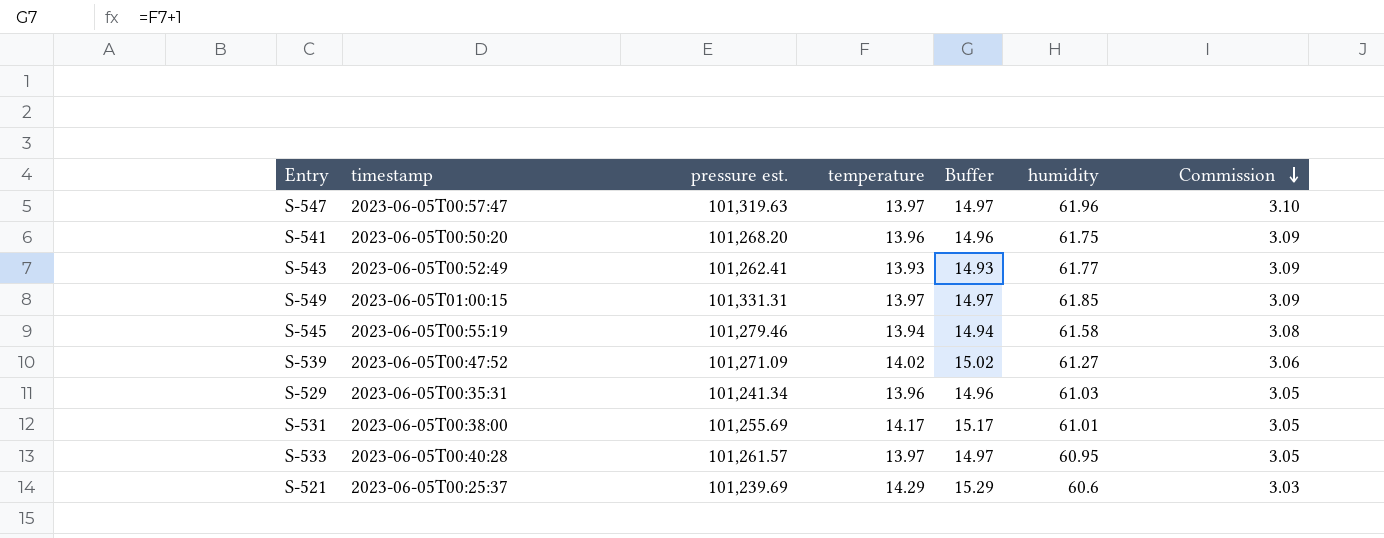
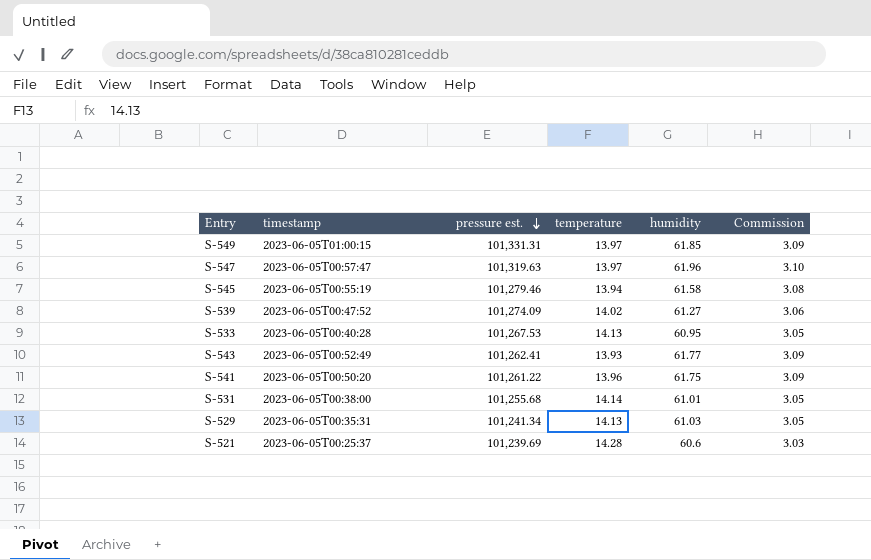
row order: Commission descending -> pressure est. descending
column Buffer | formula: [temperature] + 1 -> none
S-539 | pressure est.: 101,271.09 -> 101,274.09
S-533 | pressure est.: 101,261.57 -> 101,267.53
S-533 | temperature: 13.97 -> 14.13
S-541 | pressure est.: 101,268.20 -> 101,261.22
S-531 | pressure est.: 101,255.69 -> 101,255.68
S-531 | temperature: 14.17 -> 14.14
S-529 | temperature: 13.96 -> 14.13
S-521 | temperature: 14.29 -> 14.28

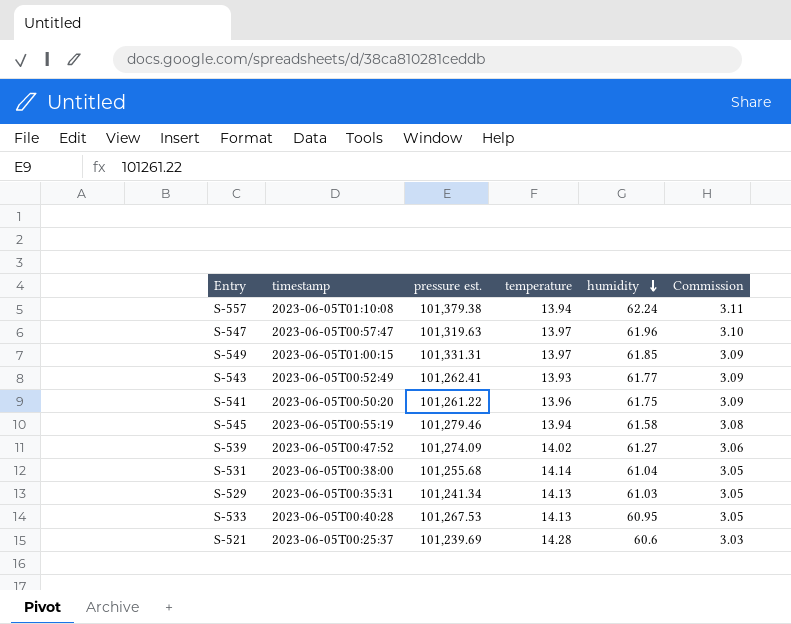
row order: pressure est. descending -> humidity descending
row S-557: none -> 2023-06-05T01:10:08 | 101,379.38 | 13.94 | 62.24 | 3.11
S-531 | humidity: 61.01 -> 61.04

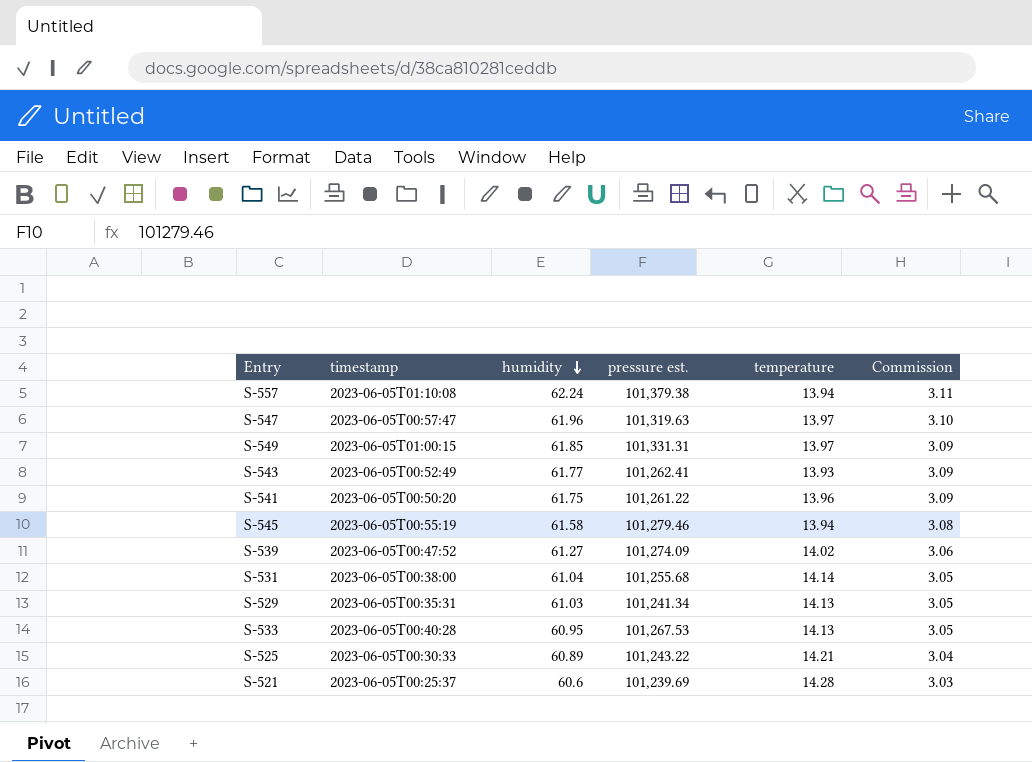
column humidity | position: 5 -> 3
row S-525: none -> 2023-06-05T00:30:33 | 60.89 | 101,243.22 | 14.21 | 3.04

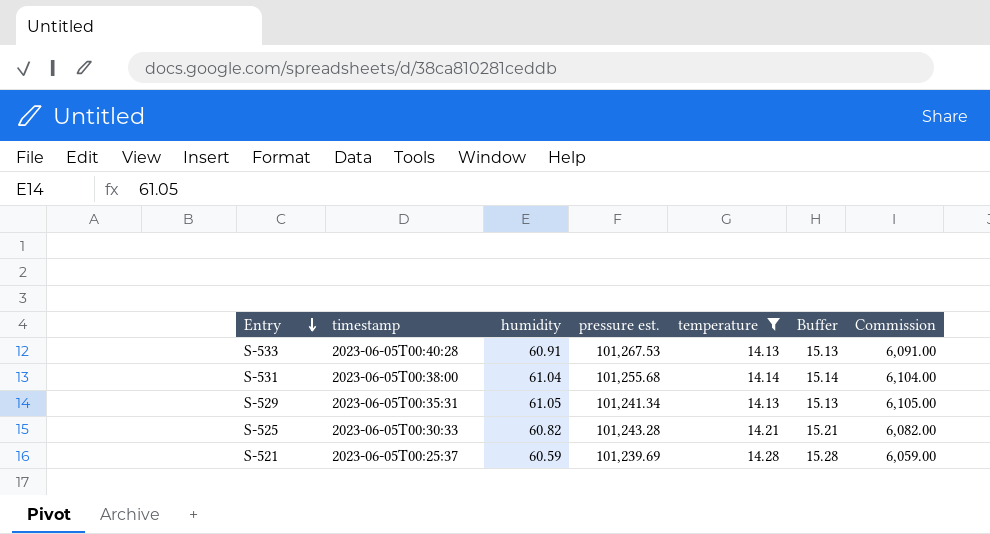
filter: none -> temperature >= 14.13
row order: humidity descending -> Entry descending
column Buffer | formula: none -> [temperature] + 1
column Commission | formula: [humidity] * 0.05 -> [humidity] * 100
S-533 | humidity: 60.95 -> 60.91
S-529 | humidity: 61.03 -> 61.05
S-525 | humidity: 60.89 -> 60.82
S-525 | pressure est.: 101,243.22 -> 101,243.28
S-521 | humidity: 60.6 -> 60.59

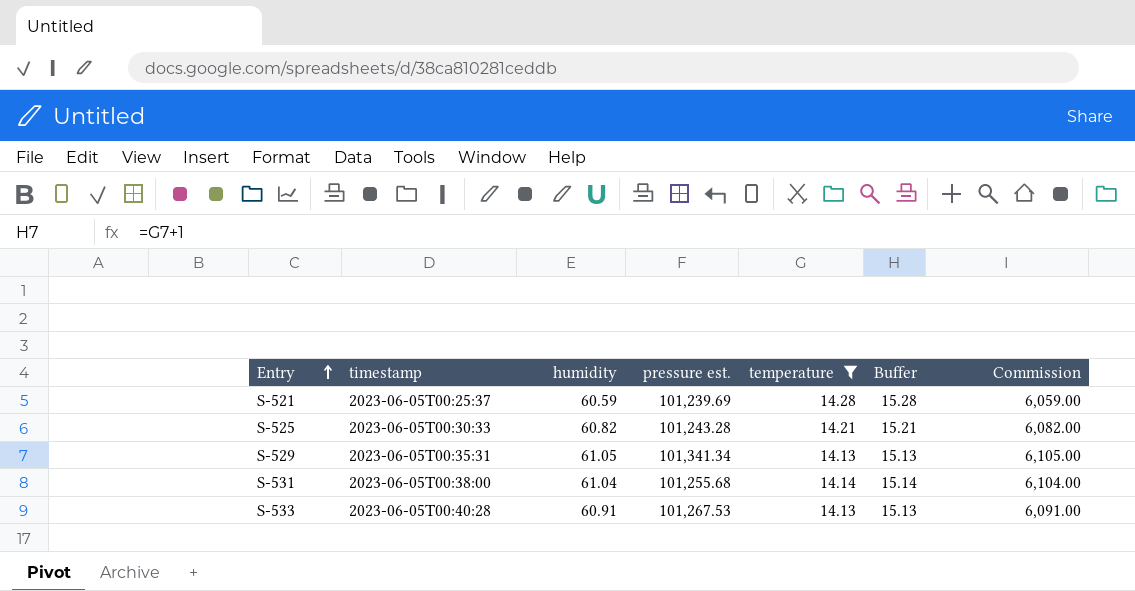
row order: Entry descending -> Entry ascending
S-529 | pressure est.: 101,241.34 -> 101,341.34

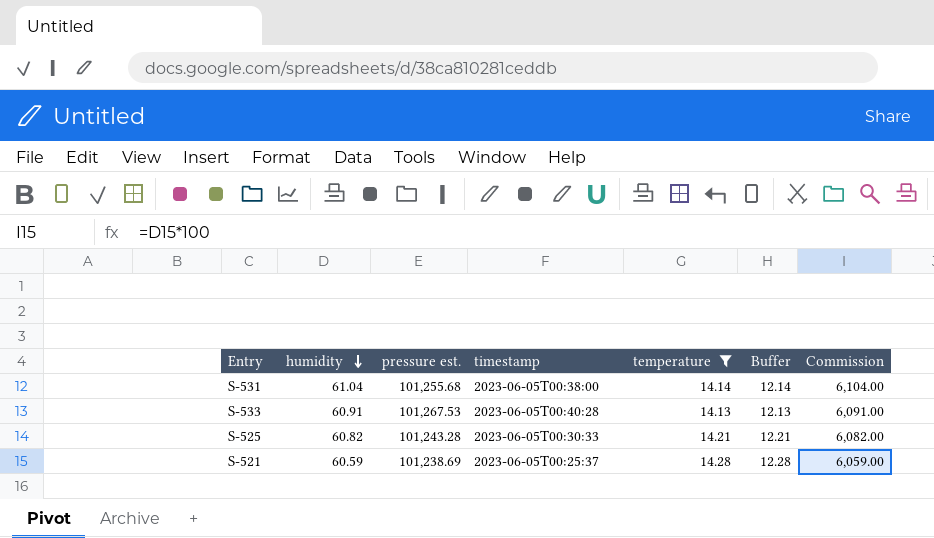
row order: Entry ascending -> humidity descending
column timestamp | position: 2 -> 4
column Buffer | formula: [temperature] + 1 -> [temperature] - 2
row S-529: 2023-06-05T00:35:31 | 61.05 | 101,341.34 | 14.13 | 15.13 | 6,105.00 -> none
S-521 | pressure est.: 101,239.69 -> 101,238.69

